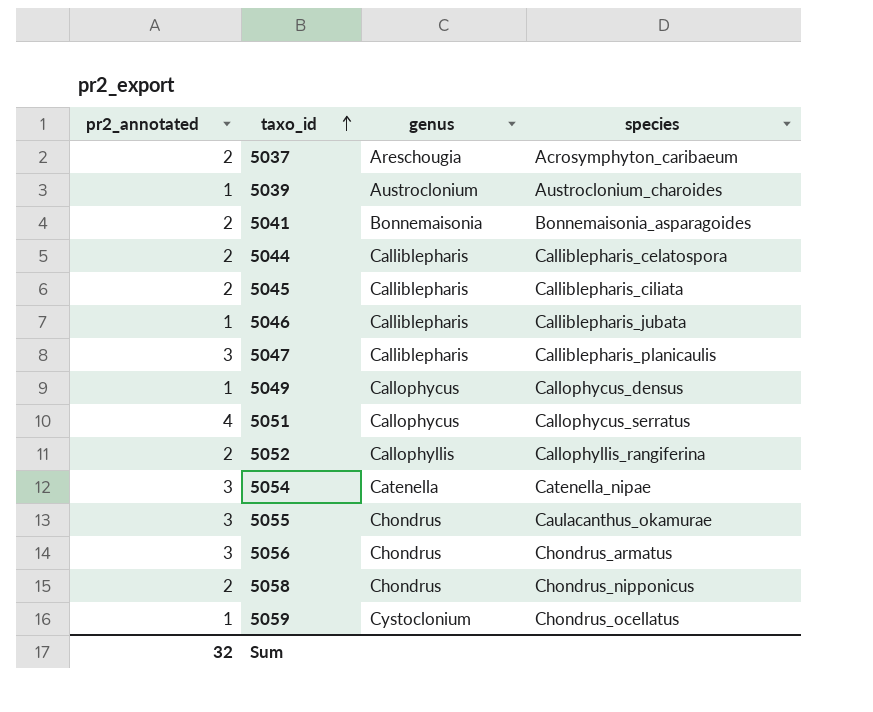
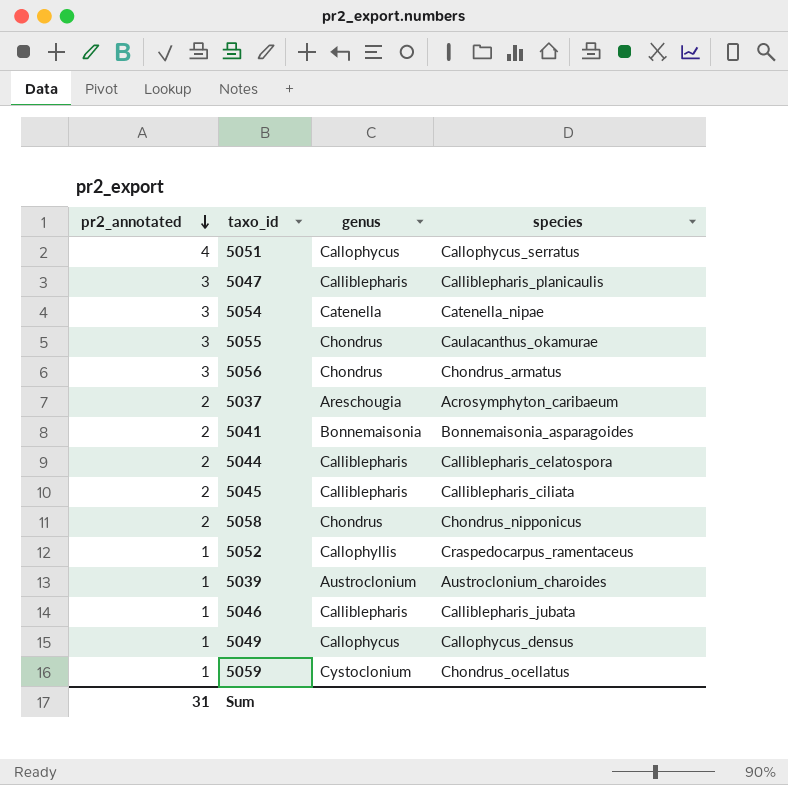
row order: taxo_id ascending -> pr2_annotated descending
5052 | pr2_annotated: 2 -> 1
5052 | species: Callophyllis_rangiferina -> Craspedocarpus_ramentaceus
Sum | pr2_annotated: 32 -> 31

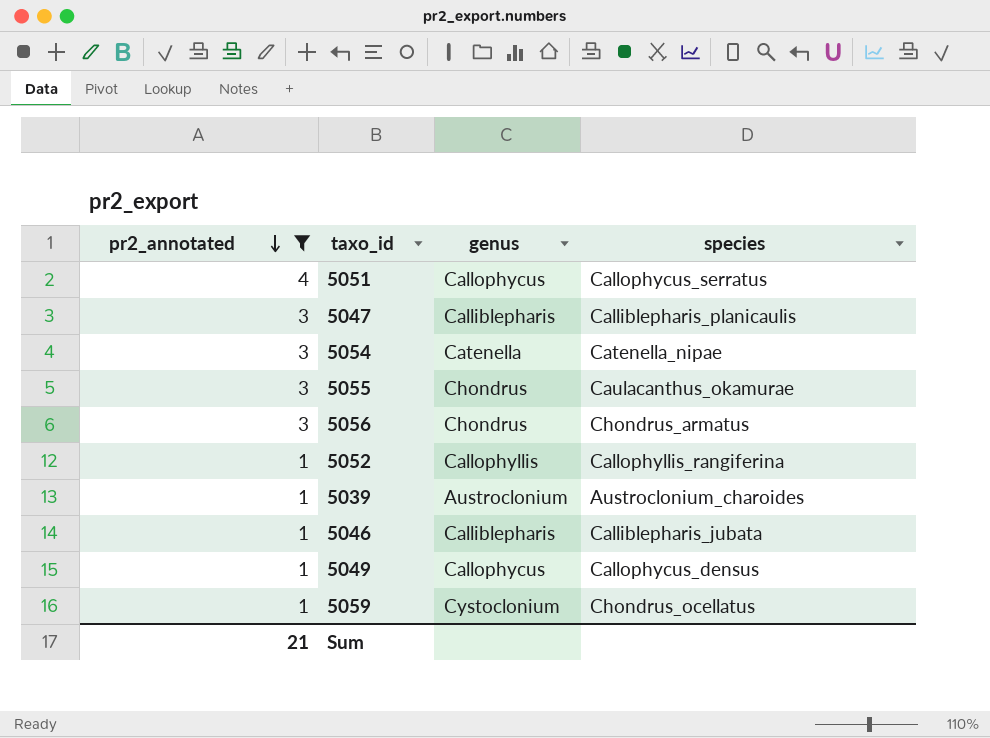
filter: none -> pr2_annotated != 2
5052 | species: Craspedocarpus_ramentaceus -> Callophyllis_rangiferina
Sum | pr2_annotated: 31 -> 21

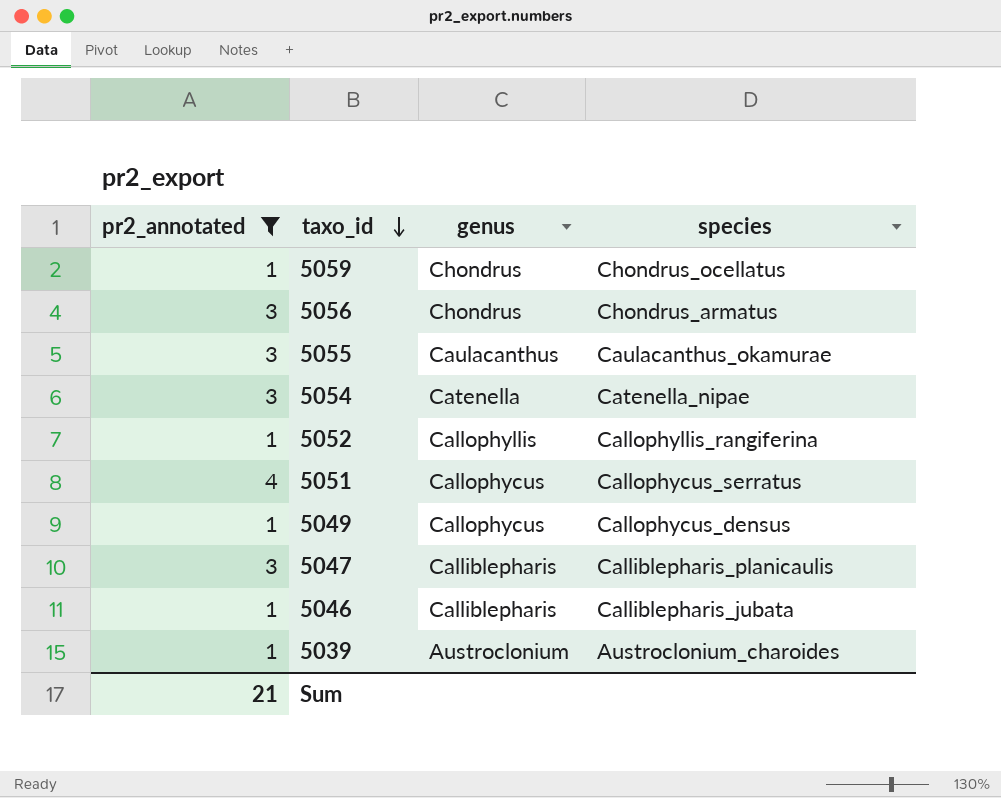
row order: pr2_annotated descending -> taxo_id descending
5059 | genus: Cystoclonium -> Chondrus
5055 | genus: Chondrus -> Caulacanthus

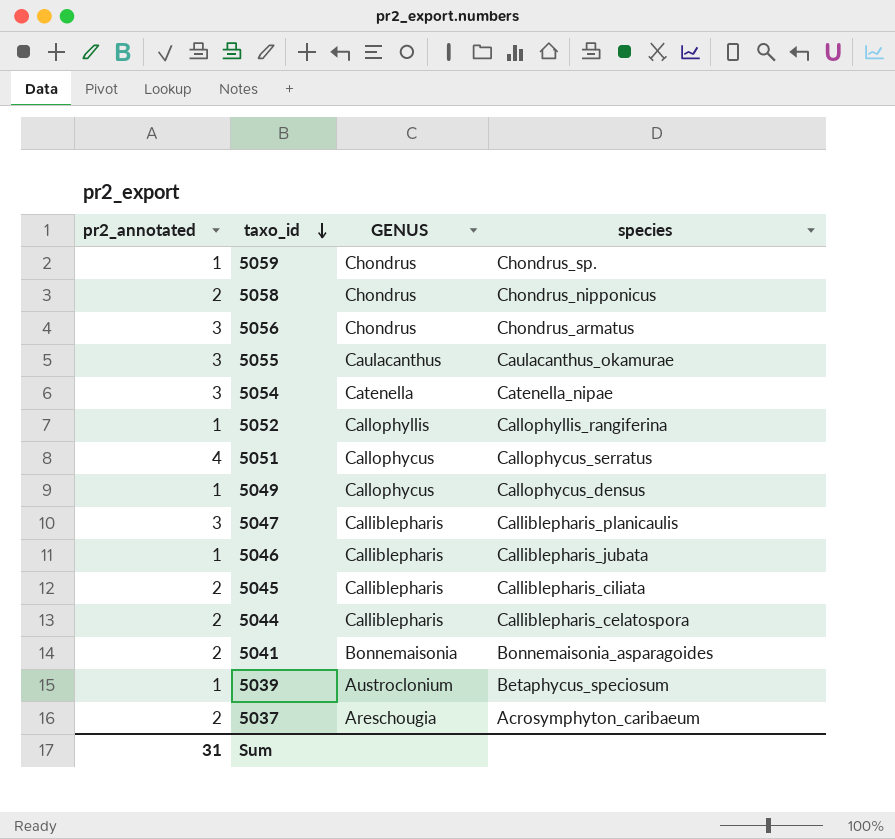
filter: pr2_annotated != 2 -> none
column name: genus -> GENUS
5059 | species: Chondrus_ocellatus -> Chondrus_sp.
5039 | species: Austroclonium_charoides -> Betaphycus_speciosum
Sum | pr2_annotated: 21 -> 31

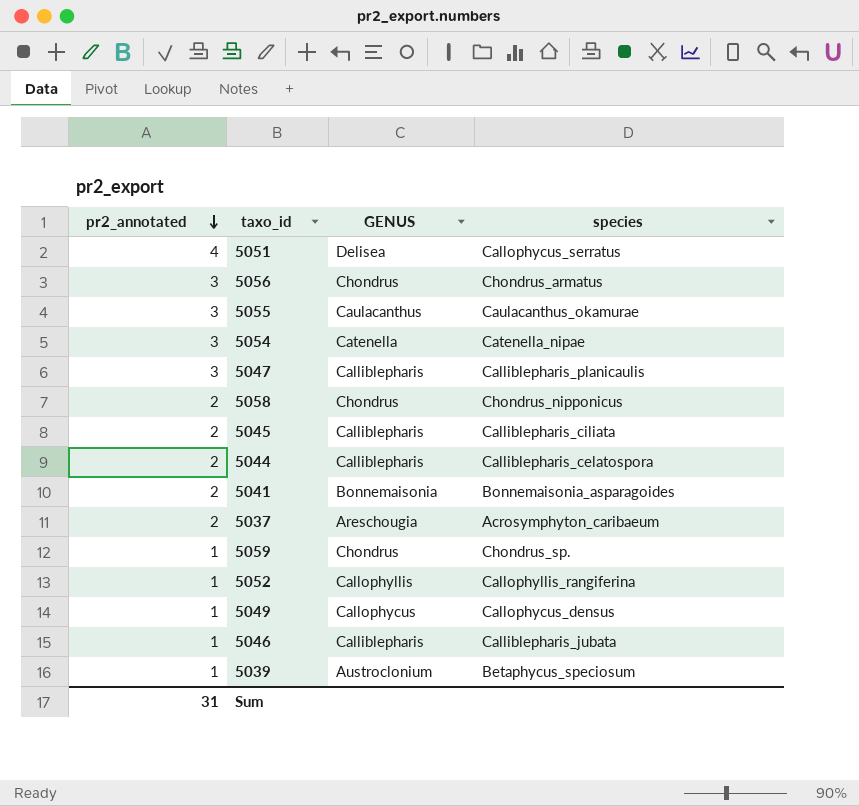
row order: taxo_id descending -> pr2_annotated descending
5051 | GENUS: Callophycus -> Delisea

